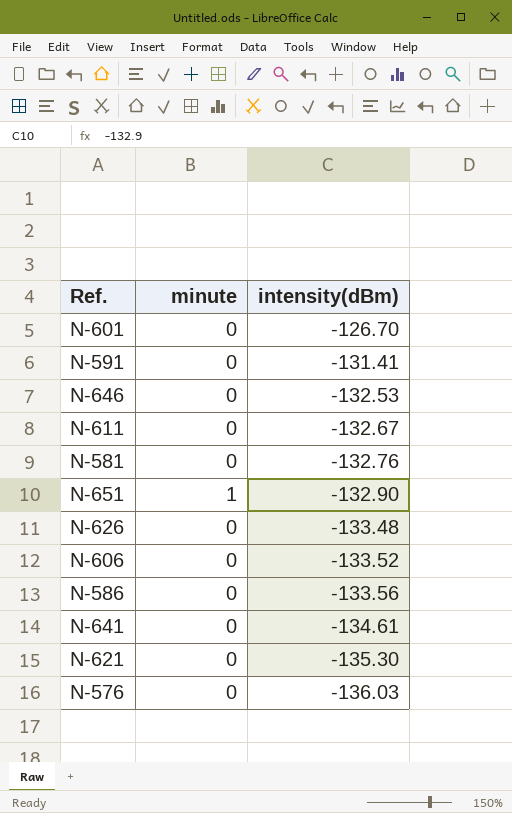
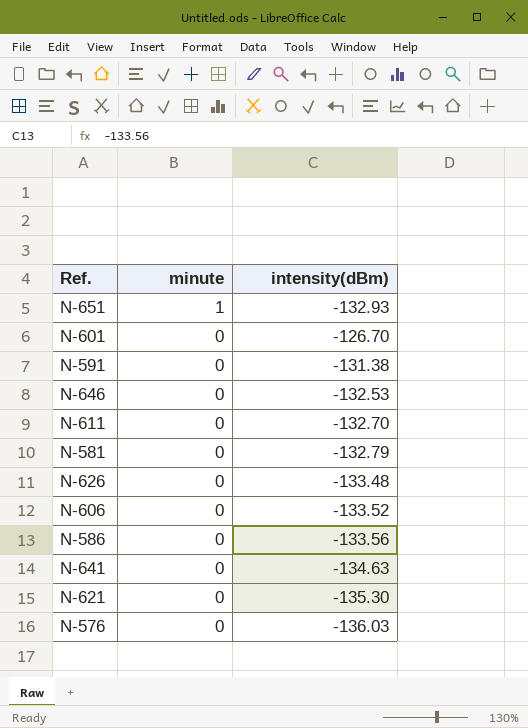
row order: intensity(dBm) descending -> minute descending
N-651 | intensity(dBm): -132.90 -> -132.93
N-591 | intensity(dBm): -131.41 -> -131.38
N-611 | intensity(dBm): -132.67 -> -132.70
N-581 | intensity(dBm): -132.76 -> -132.79
N-641 | intensity(dBm): -134.61 -> -134.63

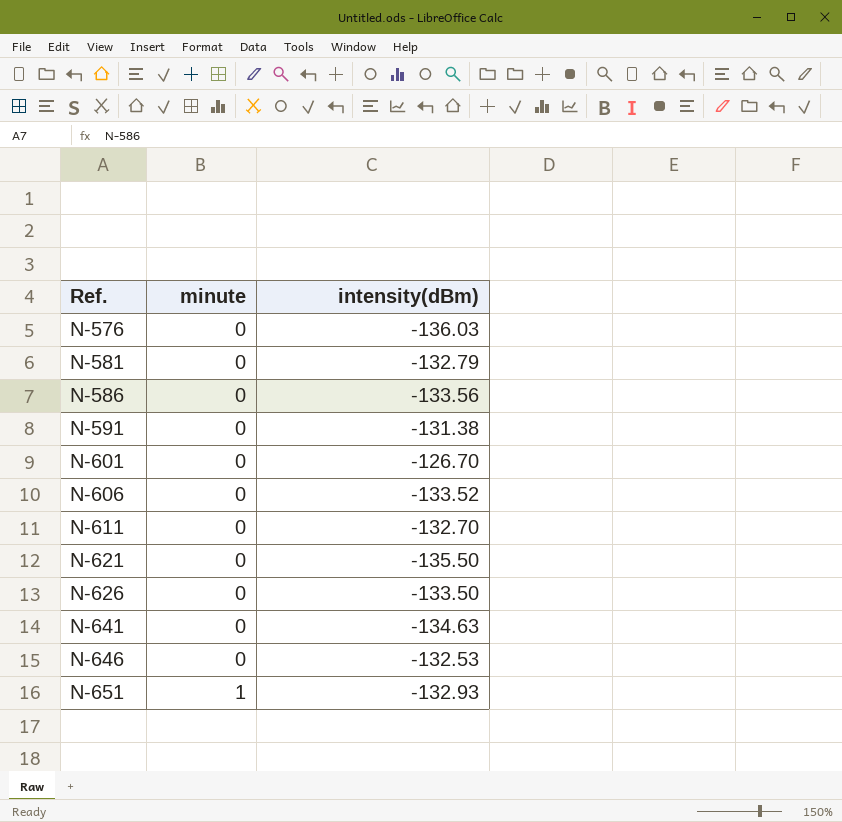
row order: minute descending -> Ref. ascending
N-621 | intensity(dBm): -135.30 -> -135.50
N-626 | intensity(dBm): -133.48 -> -133.50

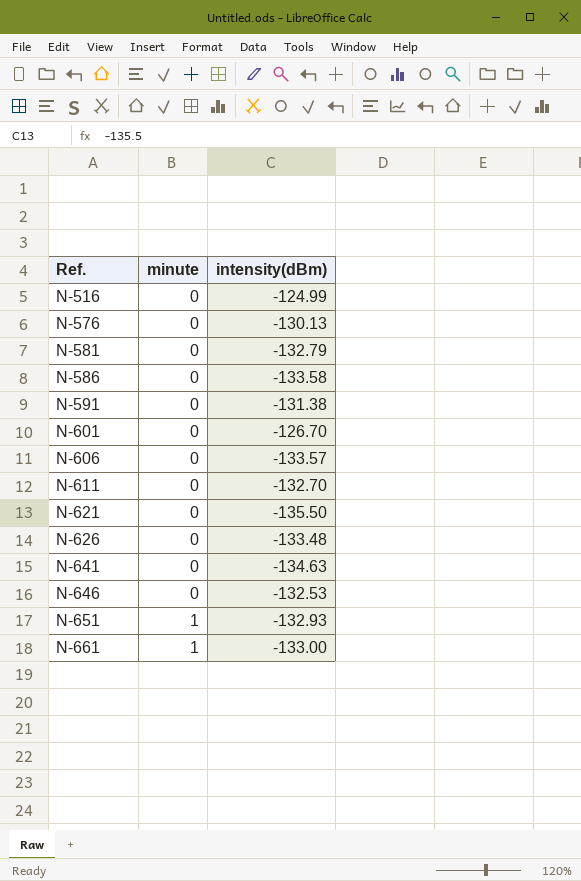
row N-516: none -> 0 | -124.99
N-576 | intensity(dBm): -136.03 -> -130.13
N-586 | intensity(dBm): -133.56 -> -133.58
N-606 | intensity(dBm): -133.52 -> -133.57
N-626 | intensity(dBm): -133.50 -> -133.48
row N-661: none -> 1 | -133.00

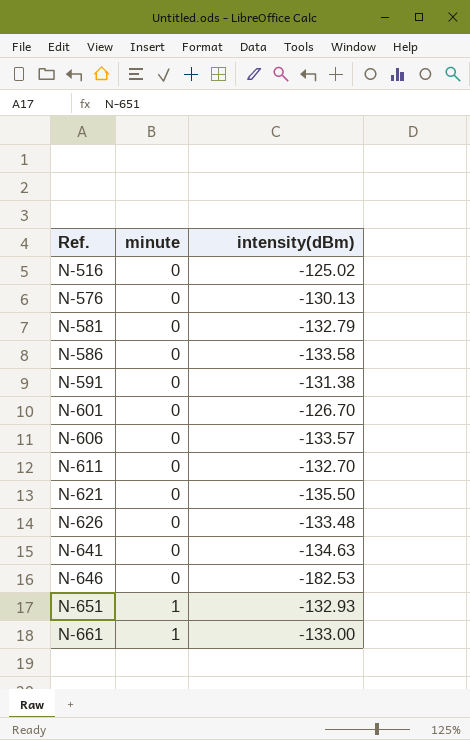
N-516 | intensity(dBm): -124.99 -> -125.02
N-646 | intensity(dBm): -132.53 -> -182.53

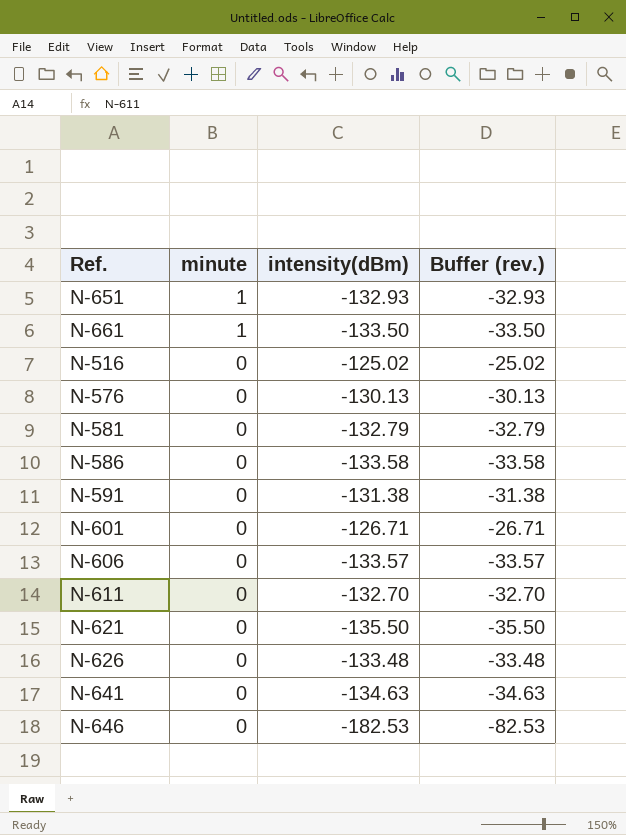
row order: Ref. ascending -> minute descending
column Buffer (rev.) | formula: none -> [intensity(dBm)] + 100
N-661 | intensity(dBm): -133.00 -> -133.50
N-601 | intensity(dBm): -126.70 -> -126.71

